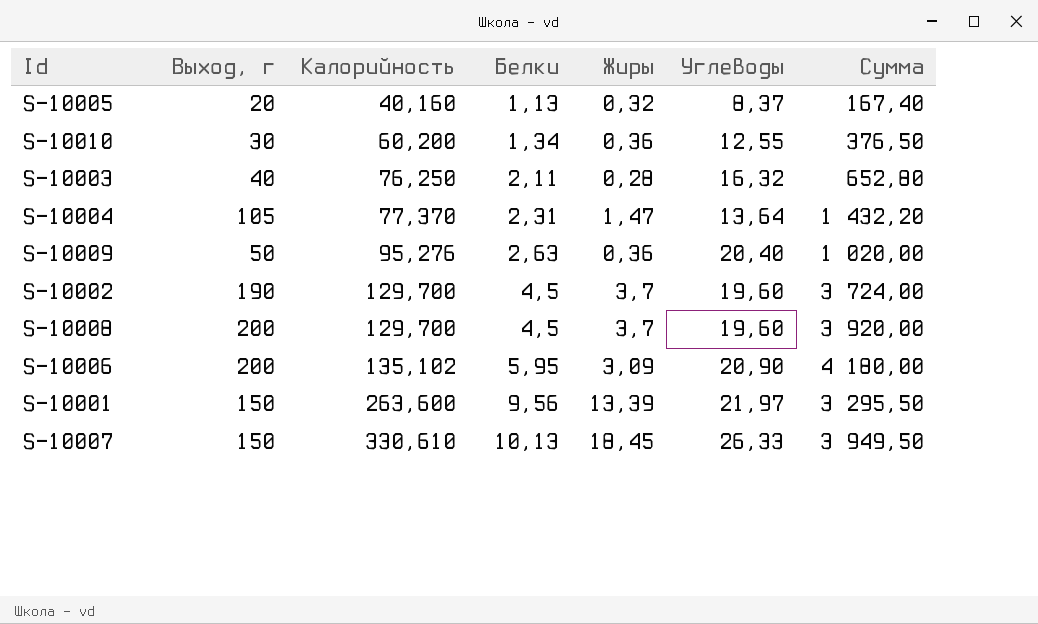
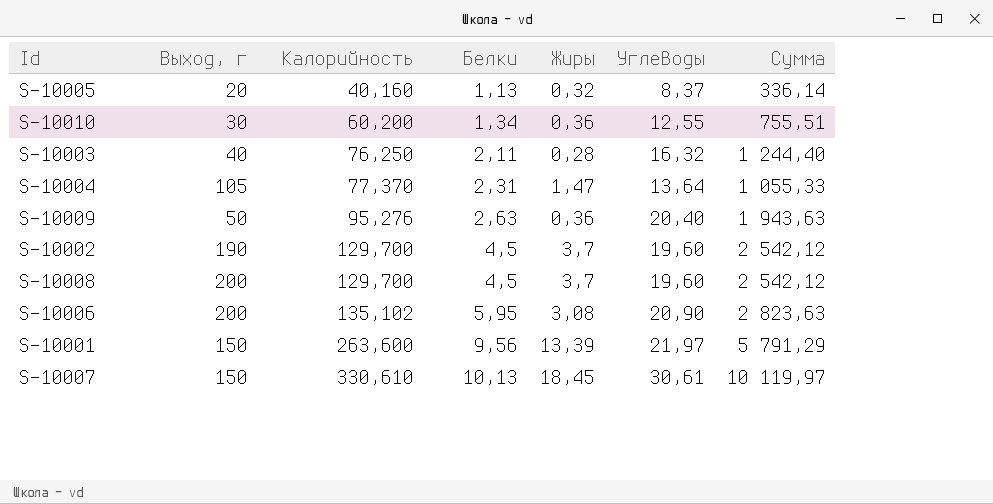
column Сумма | formula: [Выход, г] * [Углеводы] -> [Калорийность] * [Углеводы]
S-10006 | Жиры: 3,09 -> 3,08
S-10007 | Углеводы: 26,33 -> 30,61

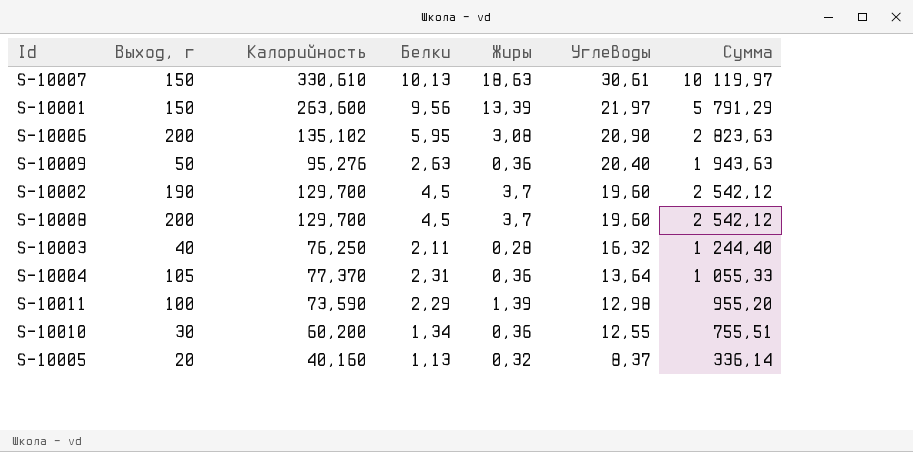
row order: Калорийность ascending -> Углеводы descending
S-10007 | Жиры: 18,45 -> 18,63
S-10004 | Жиры: 1,47 -> 0,36
row S-10011: none -> 100 | 73,590 | 2,29 | 1,39 | 12,98 | 955,20

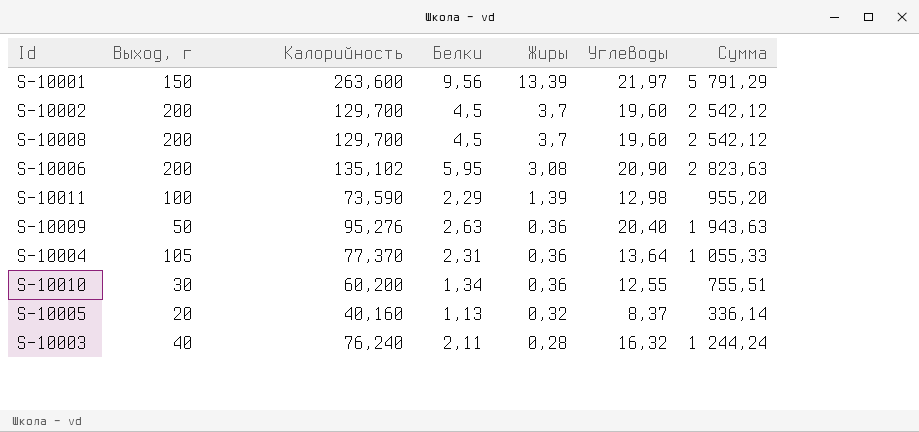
row order: Углеводы descending -> Жиры descending
row S-10007: 150 | 330,610 | 10,13 | 18,63 | 30,61 | 10 119,97 -> none
S-10002 | Выход, г: 190 -> 200
S-10003 | Калорийность: 76,250 -> 76,240
S-10003 | Сумма: 1 244,40 -> 1 244,24

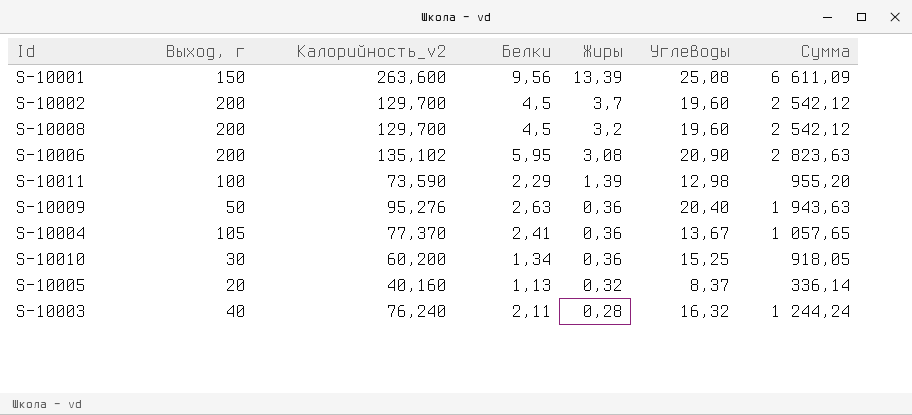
column name: Калорийность -> Калорийность_v2
S-10001 | Углеводы: 21,97 -> 25,08
S-10001 | Сумма: 5 791,29 -> 6 611,09
S-10008 | Жиры: 3,7 -> 3,2
S-10004 | Белки: 2,31 -> 2,41
S-10004 | Углеводы: 13,64 -> 13,67
S-10004 | Сумма: 1 055,33 -> 1 057,65
S-10010 | Углеводы: 12,55 -> 15,25
S-10010 | Сумма: 755,51 -> 918,05

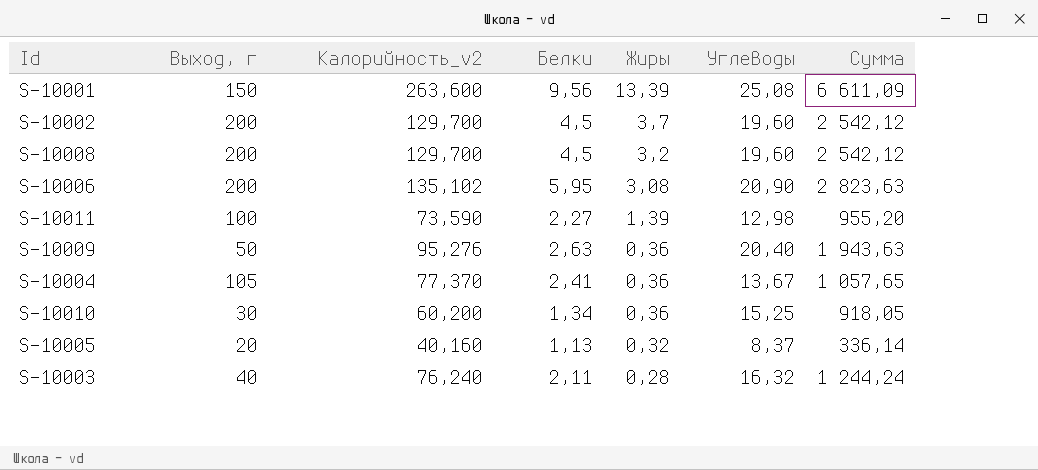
S-10011 | Белки: 2,29 -> 2,27

